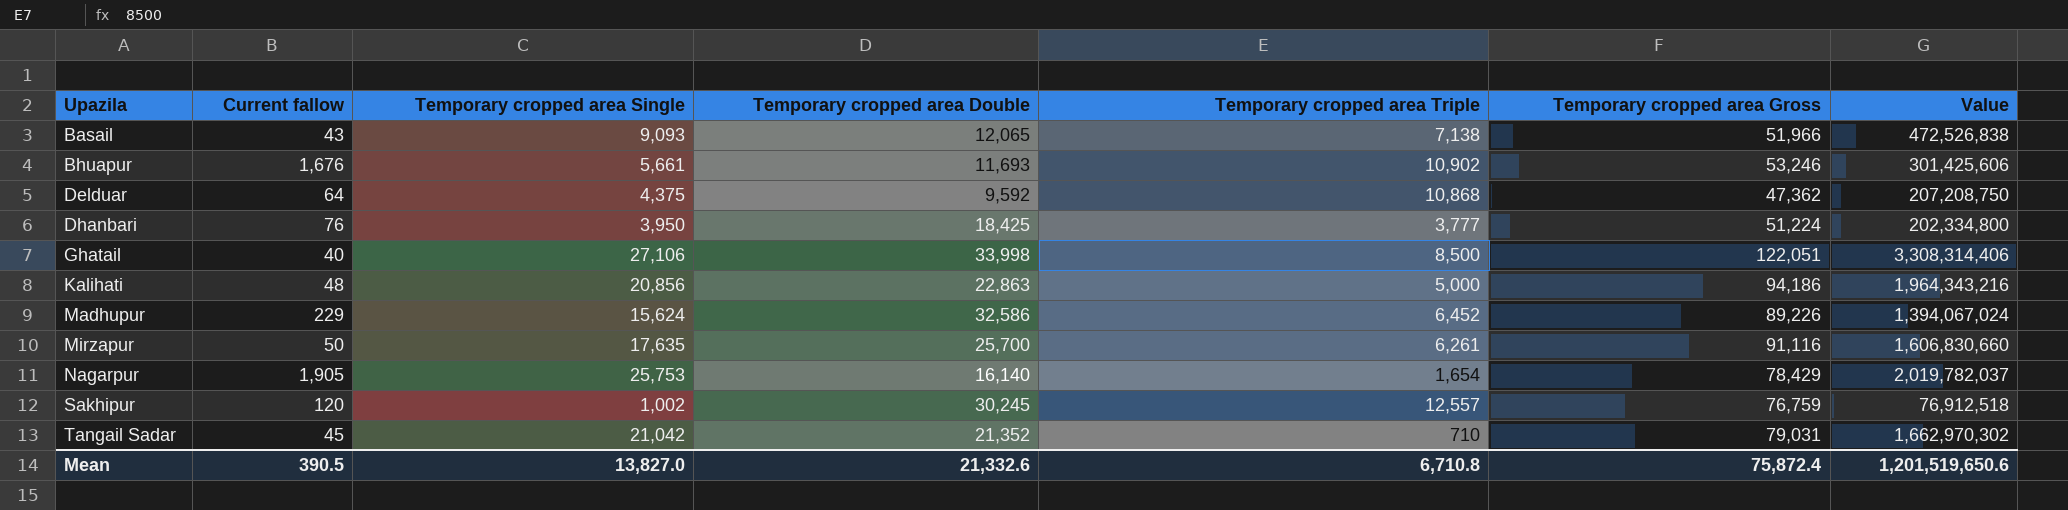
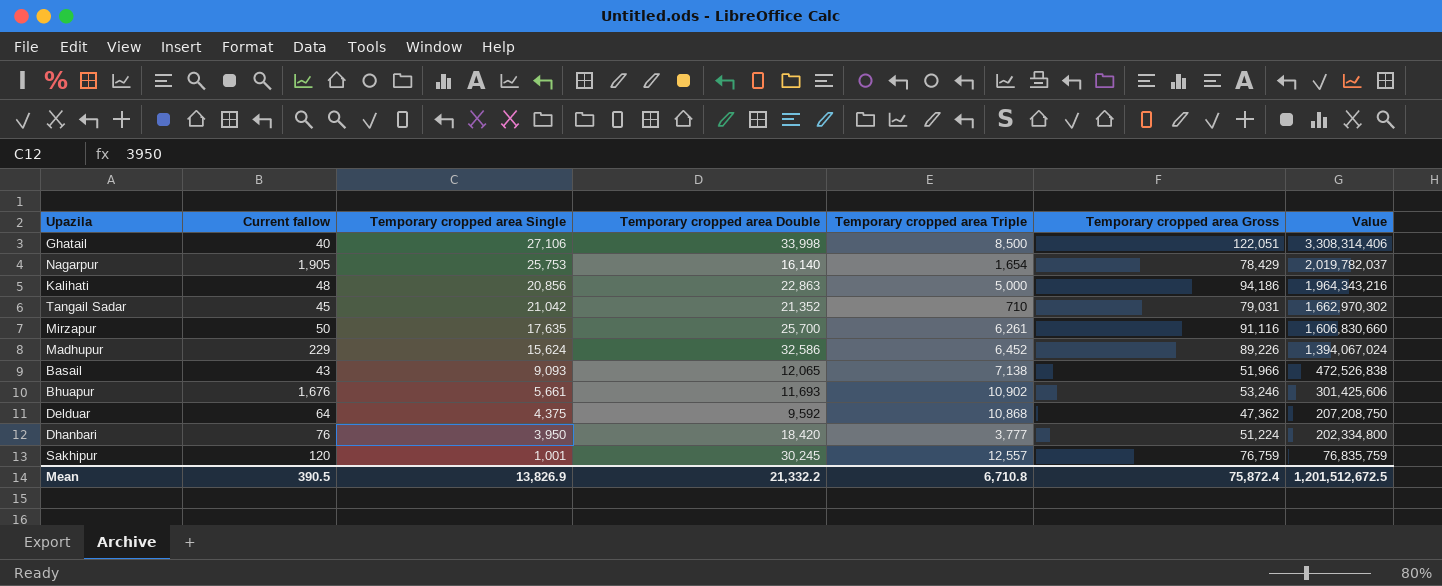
row order: Upazila ascending -> Value descending
Dhanbari | Temporary cropped area Double: 18,425 -> 18,420
Sakhipur | Temporary cropped area Single: 1,002 -> 1,001
Sakhipur | Value: 76,912,518 -> 76,835,759
Mean | Temporary cropped area Single: 13,827.0 -> 13,826.9
Mean | Temporary cropped area Double: 21,332.6 -> 21,332.2
Mean | Value: 1,201,519,650.6 -> 1,201,512,672.5

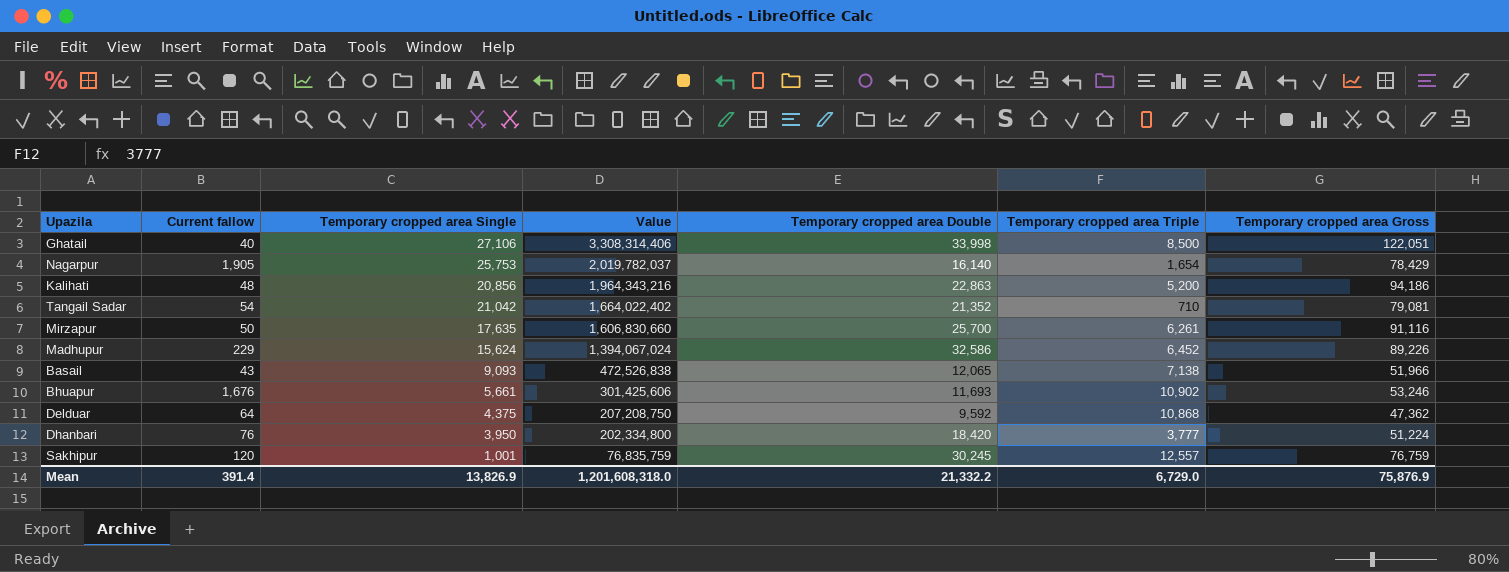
column Value | position: 7 -> 4
Kalihati | Temporary cropped area Triple: 5,000 -> 5,200
Tangail Sadar | Current fallow: 45 -> 54
Tangail Sadar | Value: 1,662,970,302 -> 1,664,022,402
Tangail Sadar | Temporary cropped area Gross: 79,031 -> 79,081
Mean | Current fallow: 390.5 -> 391.4
Mean | Value: 1,201,512,672.5 -> 1,201,608,318.0
Mean | Temporary cropped area Triple: 6,710.8 -> 6,729.0
Mean | Temporary cropped area Gross: 75,872.4 -> 75,876.9

